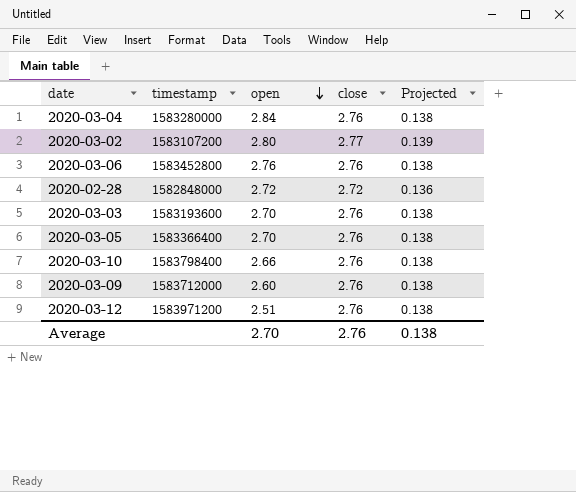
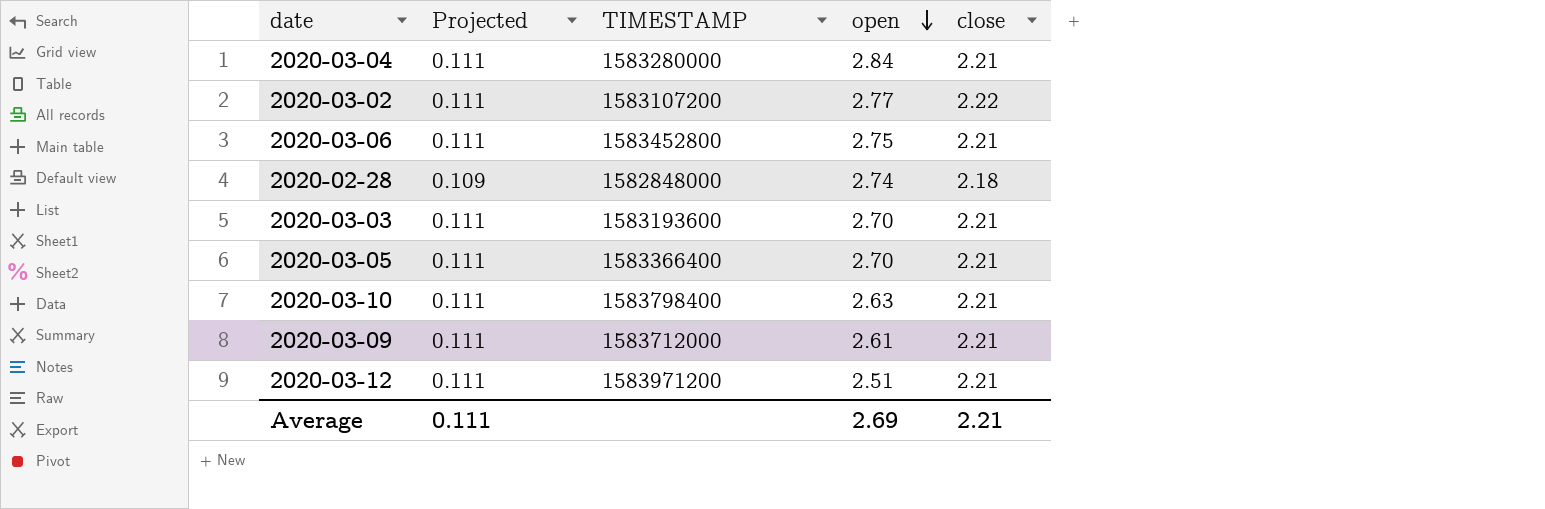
column Projected | position: 5 -> 2
column name: timestamp -> TIMESTAMP
2020-03-04 | Projected: 0.138 -> 0.111
2020-03-04 | close: 2.76 -> 2.21
2020-03-02 | Projected: 0.139 -> 0.111
2020-03-02 | open: 2.80 -> 2.77
2020-03-02 | close: 2.77 -> 2.22
2020-03-06 | Projected: 0.138 -> 0.111
2020-03-06 | open: 2.76 -> 2.75
2020-03-06 | close: 2.76 -> 2.21
2020-02-28 | Projected: 0.136 -> 0.109
2020-02-28 | open: 2.72 -> 2.74
2020-02-28 | close: 2.72 -> 2.18
2020-03-03 | Projected: 0.138 -> 0.111
2020-03-03 | close: 2.76 -> 2.21
2020-03-05 | Projected: 0.138 -> 0.111
2020-03-05 | close: 2.76 -> 2.21
2020-03-10 | Projected: 0.138 -> 0.111
2020-03-10 | open: 2.66 -> 2.63
2020-03-10 | close: 2.76 -> 2.21
2020-03-09 | Projected: 0.138 -> 0.111
2020-03-09 | open: 2.60 -> 2.61
2020-03-09 | close: 2.76 -> 2.21
2020-03-12 | Projected: 0.138 -> 0.111
2020-03-12 | close: 2.76 -> 2.21
Average | Projected: 0.138 -> 0.111
Average | open: 2.70 -> 2.69
Average | close: 2.76 -> 2.21

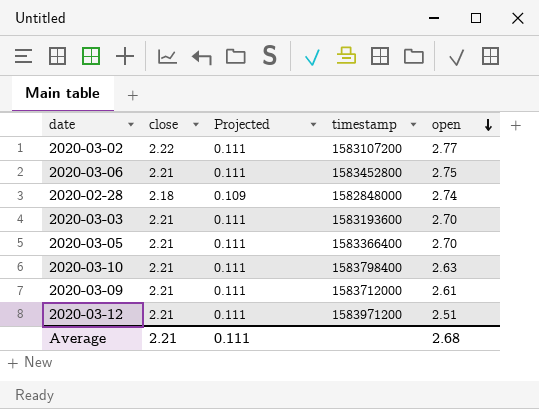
column close | position: 5 -> 2
column name: TIMESTAMP -> timestamp
row 2020-03-04: 0.111 | 1583280000 | 2.84 | 2.21 -> none
Average | open: 2.69 -> 2.68

